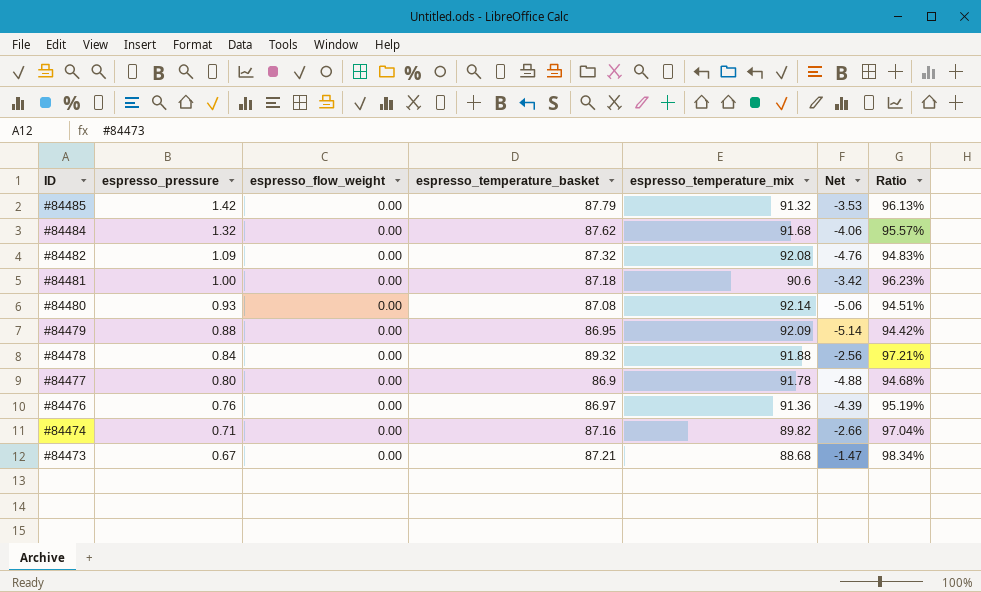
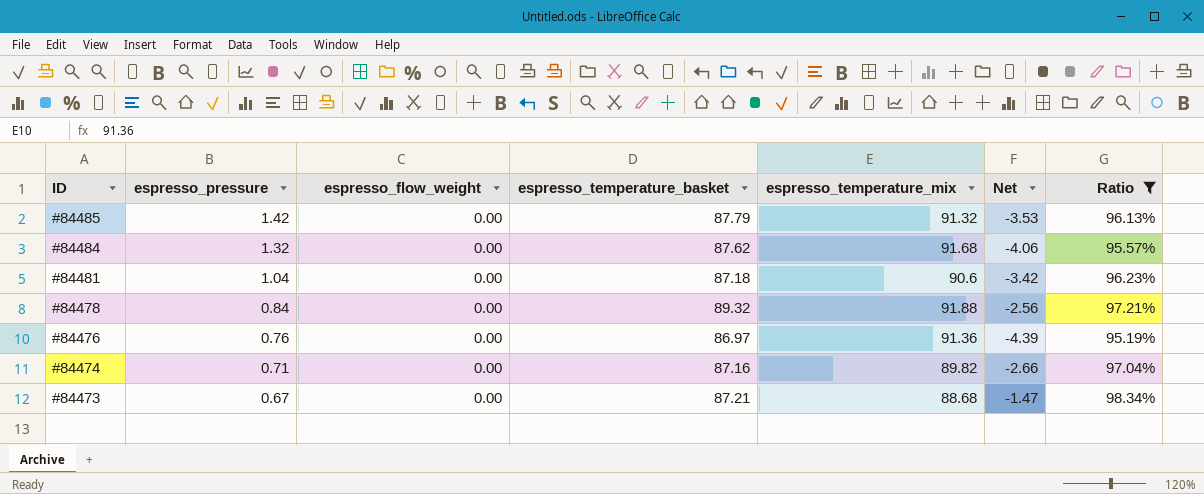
filter: none -> Ratio >= 95.19%
#84481 | espresso_pressure: 1.00 -> 1.04

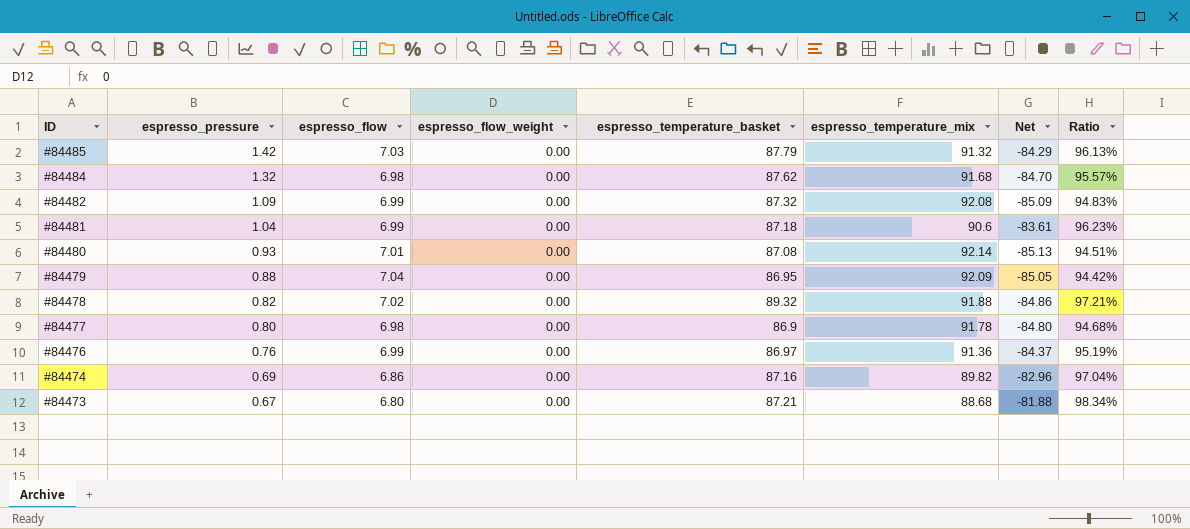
filter: Ratio >= 95.19% -> none
column espresso_flow | position: none -> 3
column Net | formula: [espresso_temperature_basket] - [espresso_temperature_mix] -> [espresso_flow] - [espresso_temperature_mix]
#84478 | espresso_pressure: 0.84 -> 0.82
#84474 | espresso_pressure: 0.71 -> 0.69

